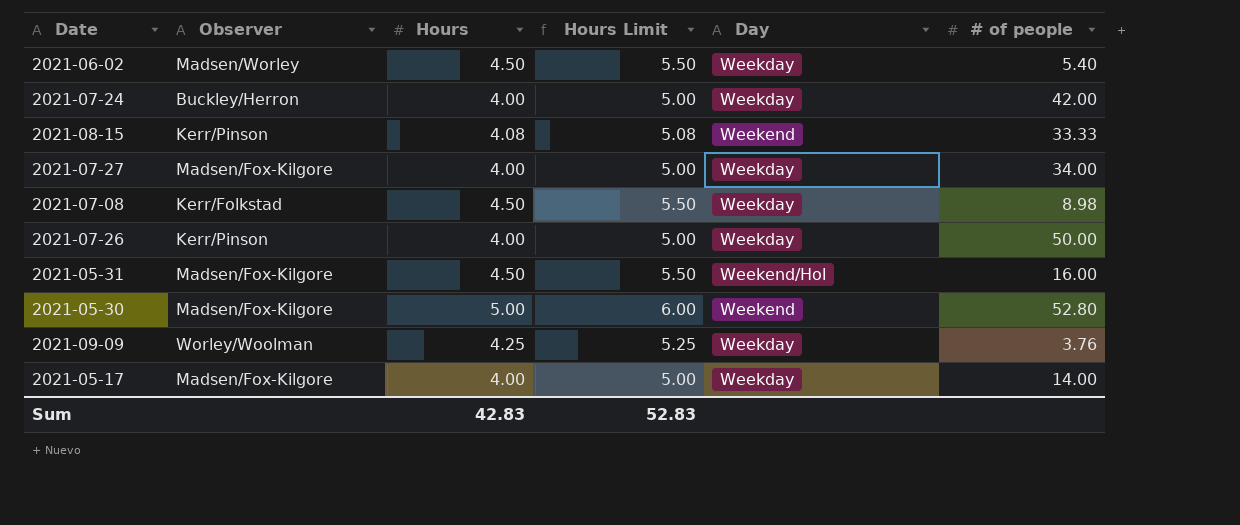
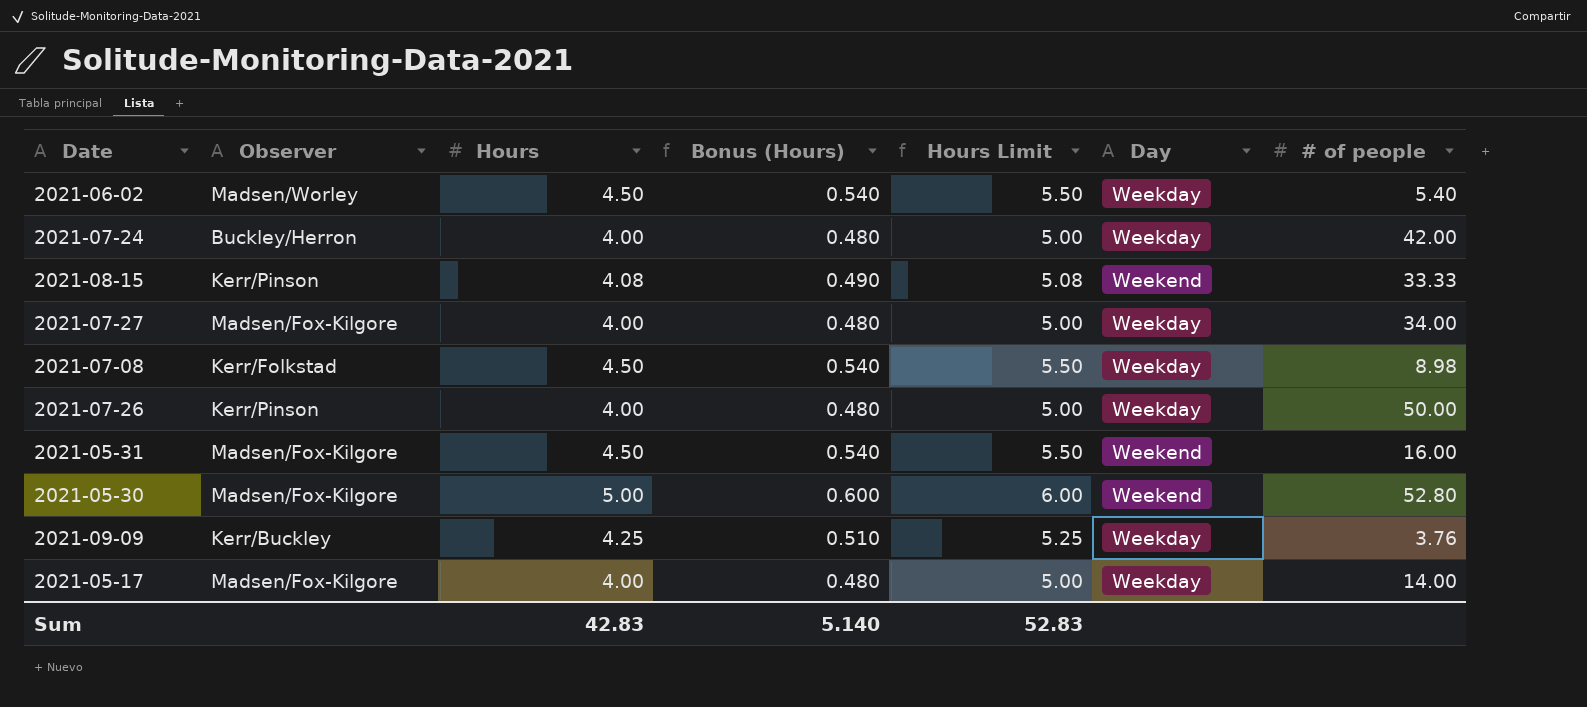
column Bonus (Hours) | formula: none -> [Hours] * 0.12
2021-05-31 | Day: Weekend/Hol -> Weekend
2021-09-09 | Observer: Worley/Woolman -> Kerr/Buckley

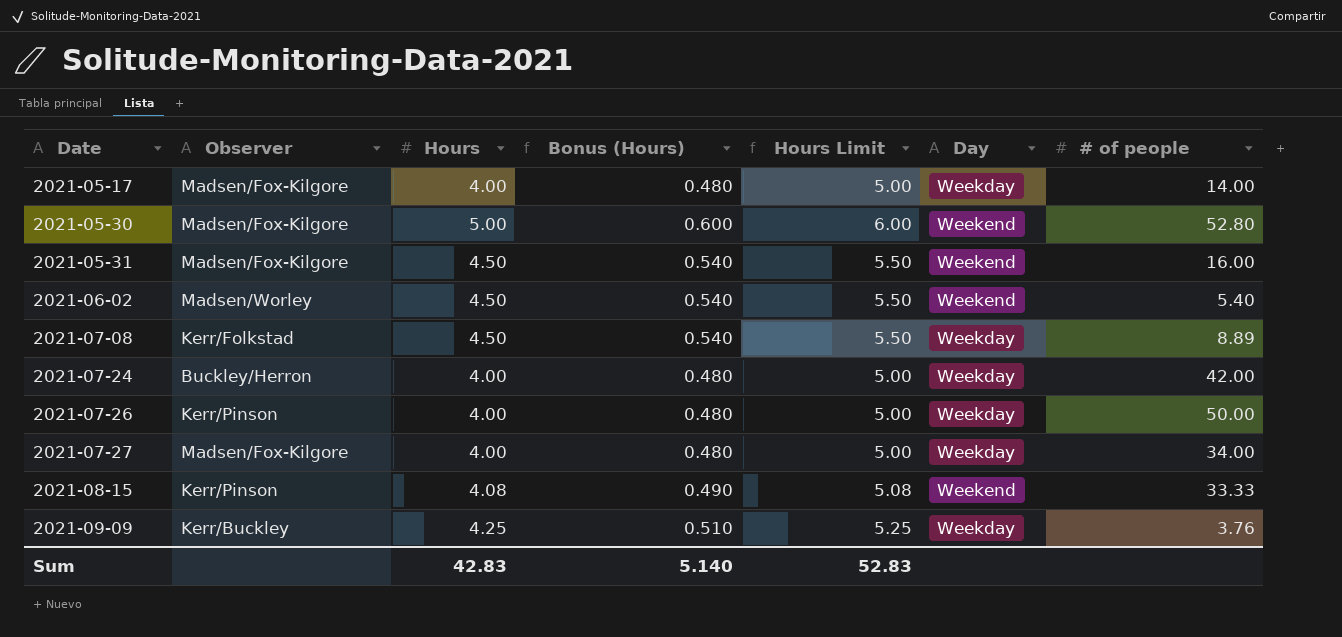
row order: none -> Date ascending
2021-06-02 | Day: Weekday -> Weekend
2021-07-08 | # of people: 8.98 -> 8.89

